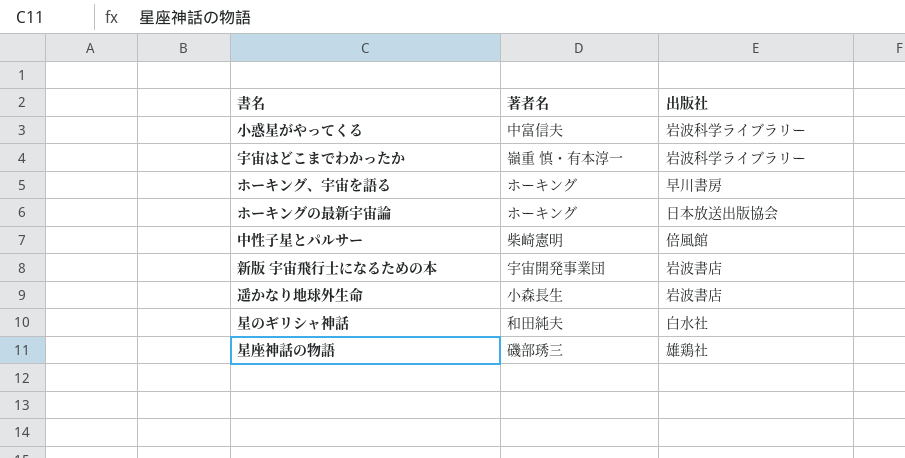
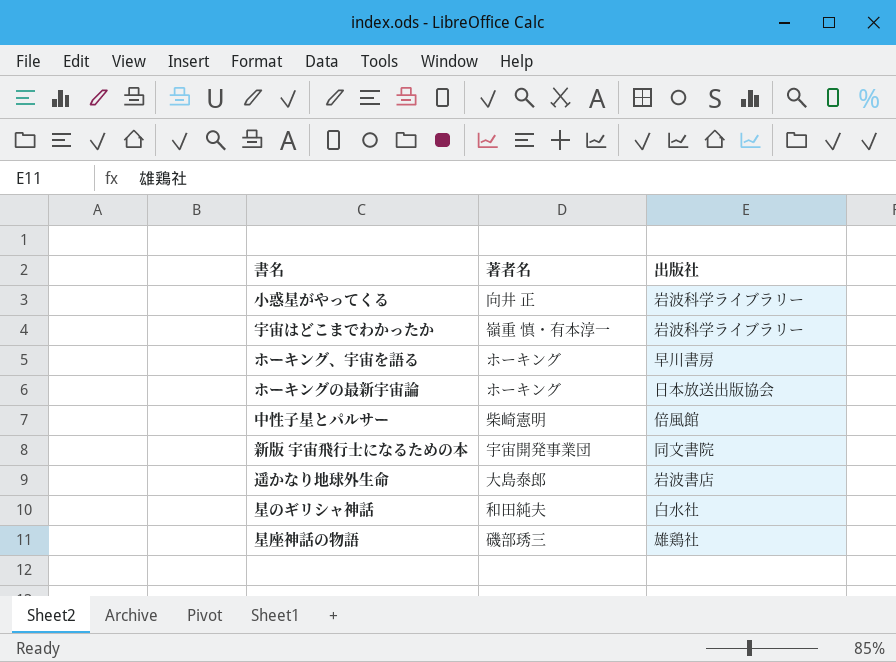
小惑星がやってくる | 著者名: 中富信夫 -> 向井 正
新版 宇宙飛行士になるための本 | 出版社: 岩波書店 -> 同文書院
遥かなり地球外生命 | 著者名: 小森長生 -> 大島泰郎

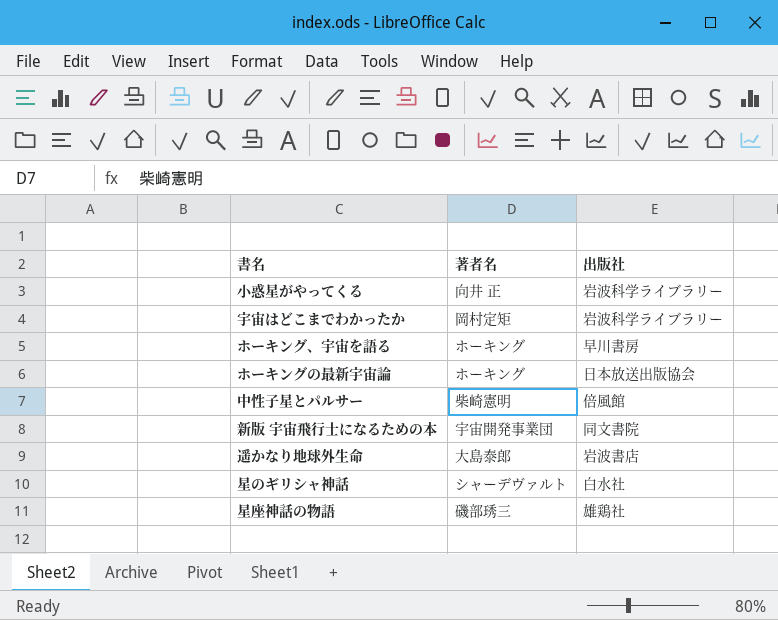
宇宙はどこまでわかったか | 著者名: 嶺重 慎・有本淳一 -> 岡村定矩
星のギリシャ神話 | 著者名: 和田純夫 -> シャーデヴァルト

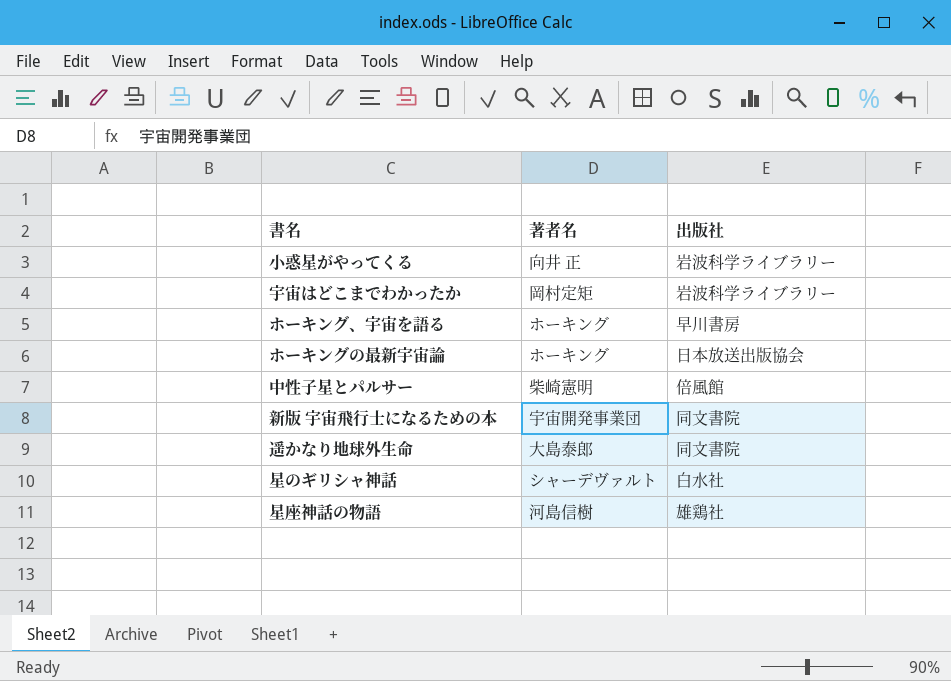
遥かなり地球外生命 | 出版社: 岩波書店 -> 同文書院
星座神話の物語 | 著者名: 磯部琇三 -> 河島信樹

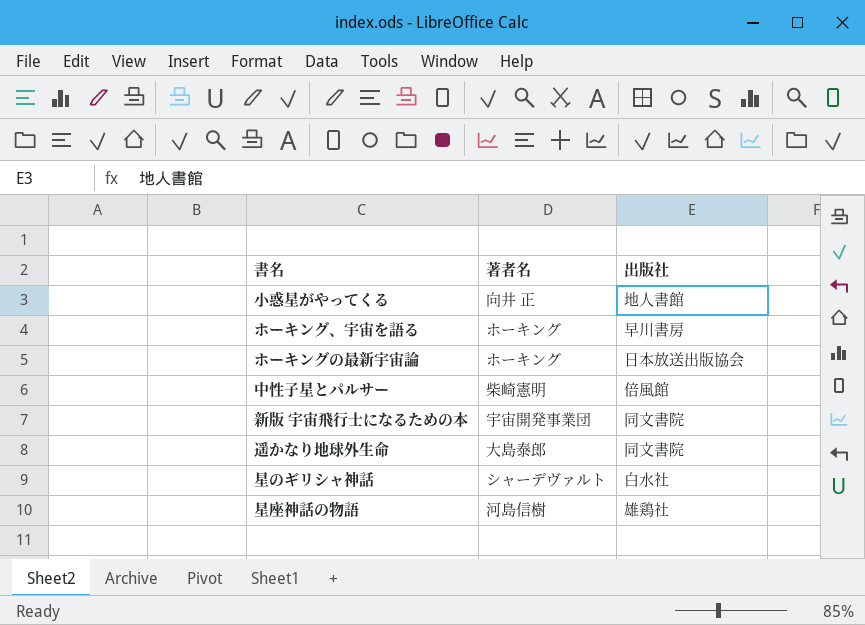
row 宇宙はどこまでわかったか: 岡村定矩 | 岩波科学ライブラリー -> none
小惑星がやってくる | 出版社: 岩波科学ライブラリー -> 地人書館

